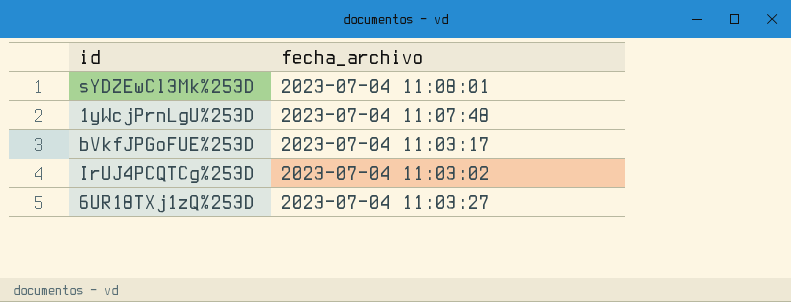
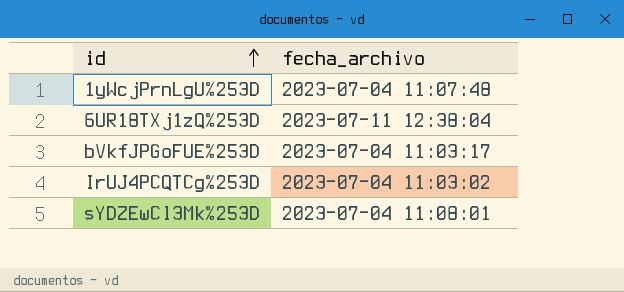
row order: none -> id ascending
6UR18TXj1zQ%253D | fecha_archivo: 2023-07-04 11:03:27 -> 2023-07-11 12:38:04

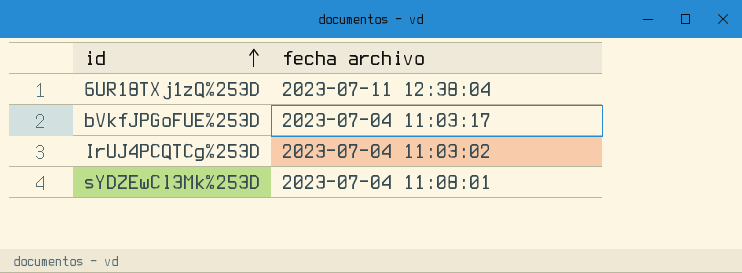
column name: fecha_archivo -> fecha archivo
row 1yWcjPrnLgU%253D: 2023-07-04 11:07:48 -> none

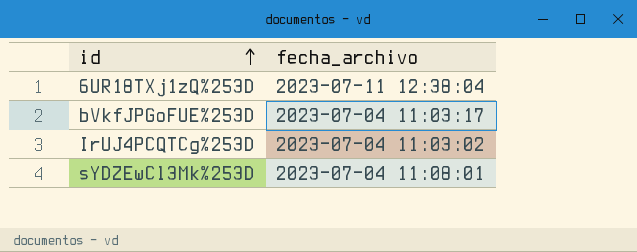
column name: fecha archivo -> fecha_archivo

